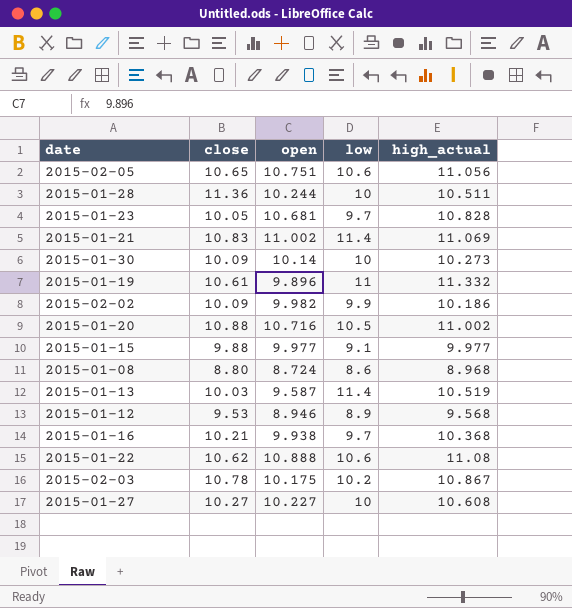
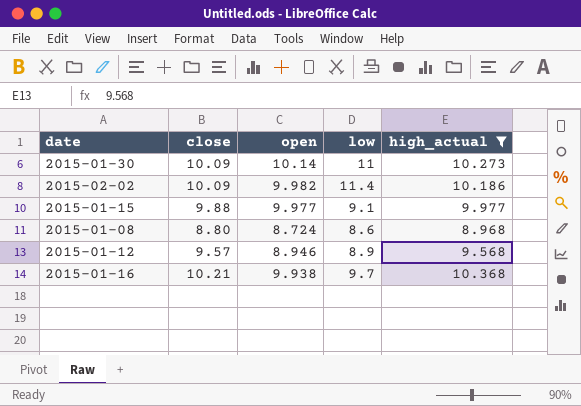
filter: none -> high_actual <= 10.368
2015-01-30 | low: 10 -> 11
2015-02-02 | low: 9.9 -> 11.4
2015-01-12 | close: 9.53 -> 9.57

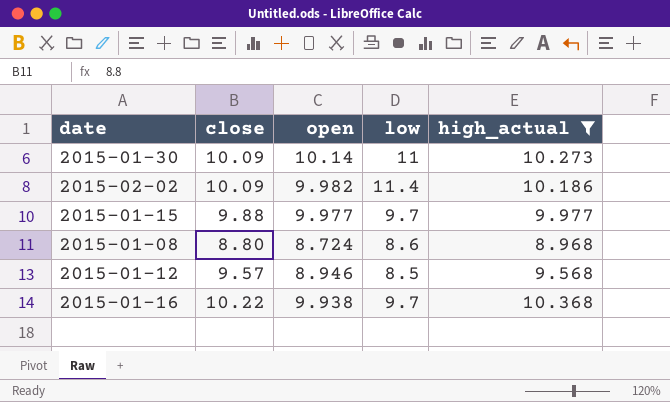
2015-01-15 | low: 9.1 -> 9.7
2015-01-12 | low: 8.9 -> 8.5
2015-01-16 | close: 10.21 -> 10.22

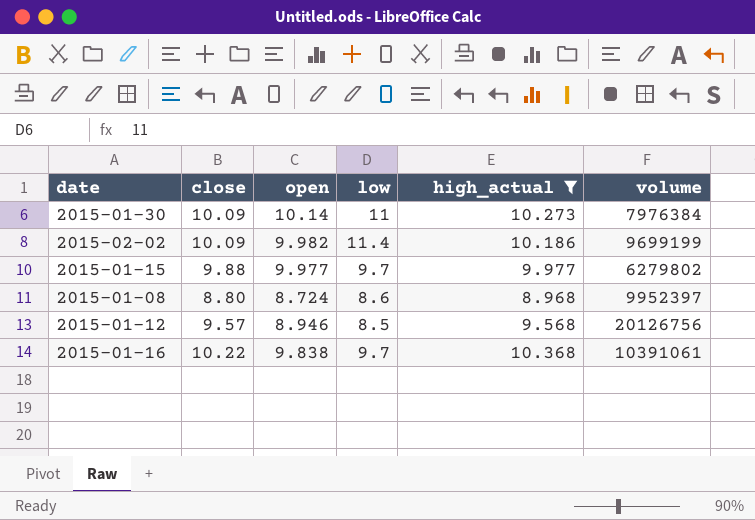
column volume | position: none -> 6
2015-01-16 | open: 9.938 -> 9.838

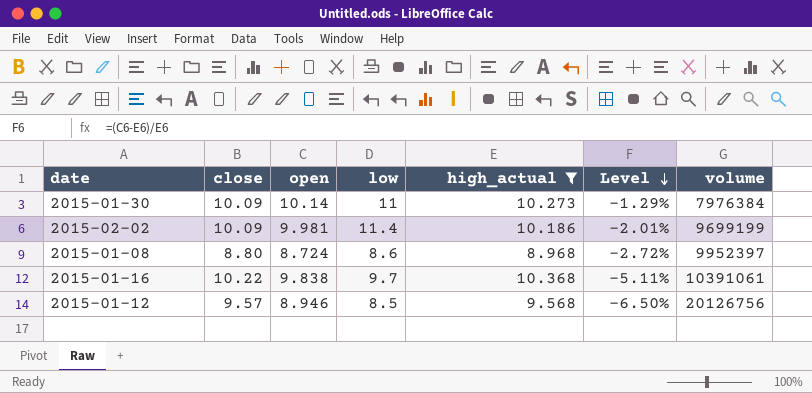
row order: none -> Level descending
column Level | formula: none -> ([open] - [high_actual]) / [high_actual]
row 2015-01-15: 9.88 | 9.977 | 9.7 | 9.977 | 6279802 -> none
2015-02-02 | open: 9.982 -> 9.981

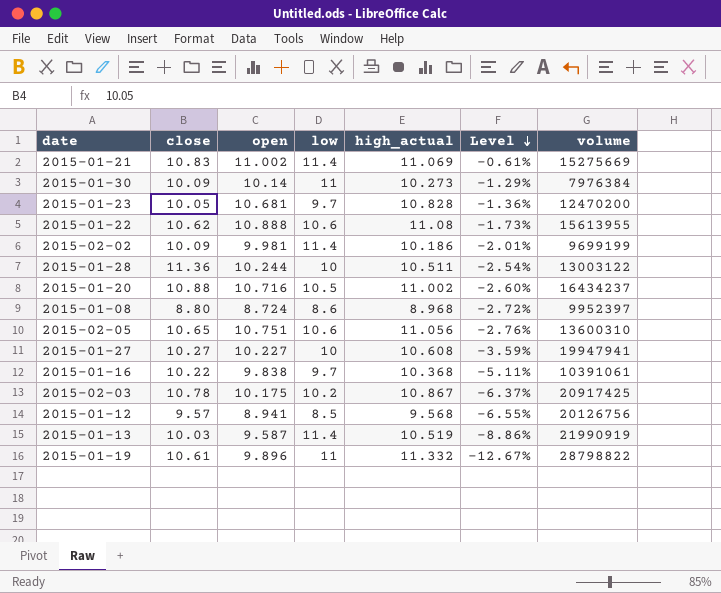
filter: high_actual <= 10.368 -> none
2015-01-12 | open: 8.946 -> 8.941
2015-01-12 | Level: -6.50% -> -6.55%

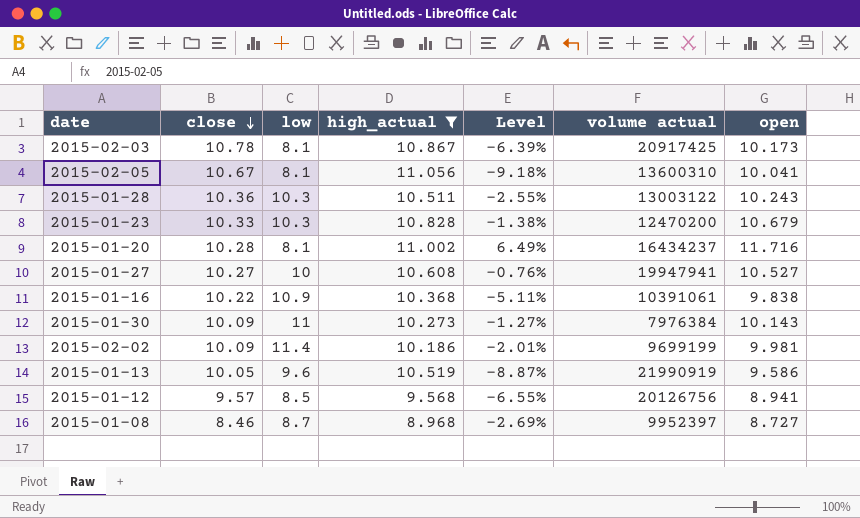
filter: none -> high_actual <= 11.056
row order: Level descending -> close descending
column name: volume -> volume actual
column open | position: 3 -> 7
2015-02-03 | low: 10.2 -> 8.1
2015-02-03 | Level: -6.37% -> -6.39%
2015-02-03 | open: 10.175 -> 10.173
2015-02-05 | close: 10.65 -> 10.67
2015-02-05 | low: 10.6 -> 8.1
2015-02-05 | Level: -2.76% -> -9.18%
2015-02-05 | open: 10.751 -> 10.041
2015-01-28 | close: 11.36 -> 10.36
2015-01-28 | low: 10 -> 10.3
2015-01-28 | Level: -2.54% -> -2.55%
2015-01-28 | open: 10.244 -> 10.243
2015-01-23 | close: 10.05 -> 10.33
2015-01-23 | low: 9.7 -> 10.3
2015-01-23 | Level: -1.36% -> -1.38%
2015-01-23 | open: 10.681 -> 10.679
2015-01-20 | close: 10.88 -> 10.28
2015-01-20 | low: 10.5 -> 8.1
2015-01-20 | Level: -2.60% -> 6.49%
2015-01-20 | open: 10.716 -> 11.716
2015-01-27 | Level: -3.59% -> -0.76%
2015-01-27 | open: 10.227 -> 10.527
2015-01-16 | low: 9.7 -> 10.9
2015-01-30 | Level: -1.29% -> -1.27%
2015-01-30 | open: 10.14 -> 10.143
2015-01-13 | close: 10.03 -> 10.05
2015-01-13 | low: 11.4 -> 9.6
2015-01-13 | Level: -8.86% -> -8.87%
2015-01-13 | open: 9.587 -> 9.586
2015-01-08 | close: 8.80 -> 8.46
2015-01-08 | low: 8.6 -> 8.7
2015-01-08 | Level: -2.72% -> -2.69%
2015-01-08 | open: 8.724 -> 8.727

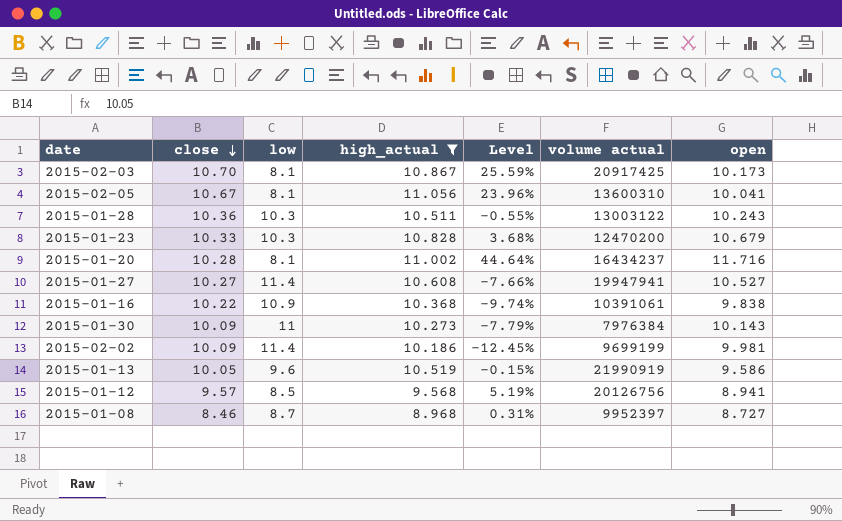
column Level | formula: ([open] - [high_actual]) / [high_actual] -> ([open] - [low]) / [low]
2015-02-03 | close: 10.78 -> 10.70
2015-01-27 | low: 10 -> 11.4

